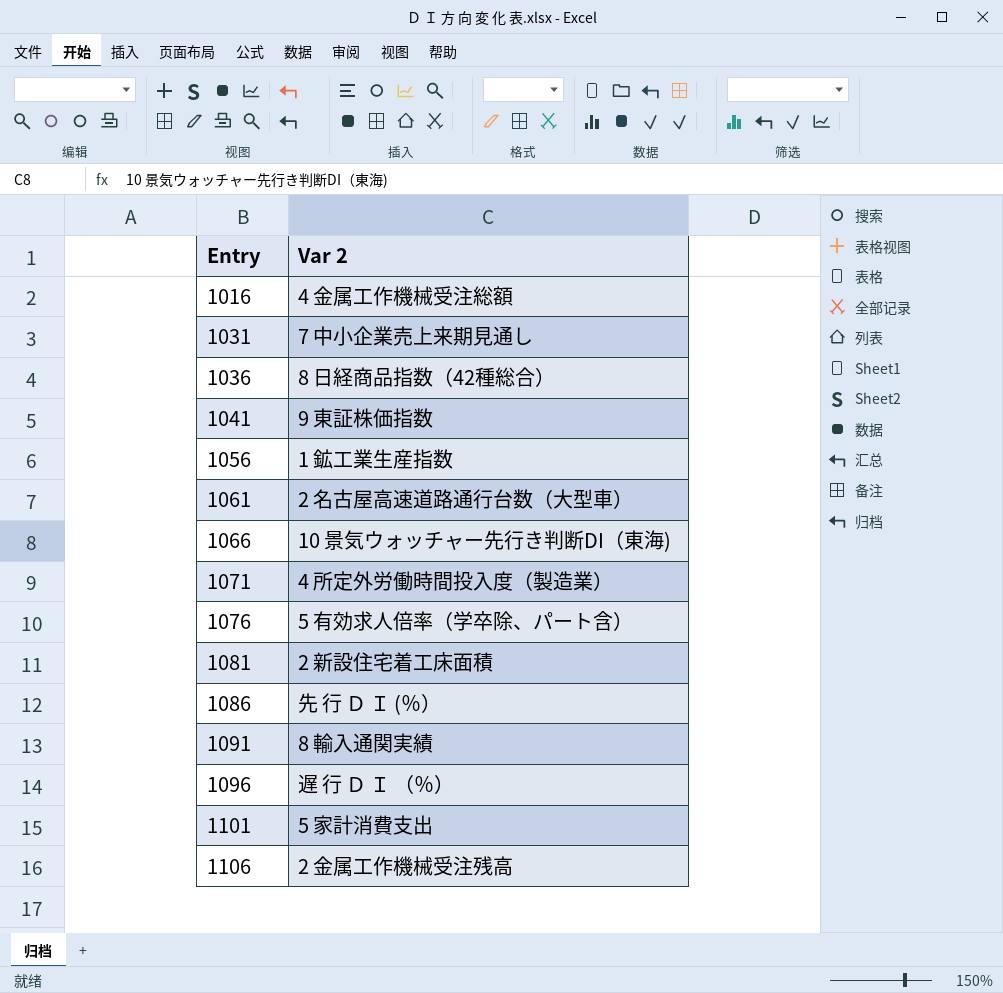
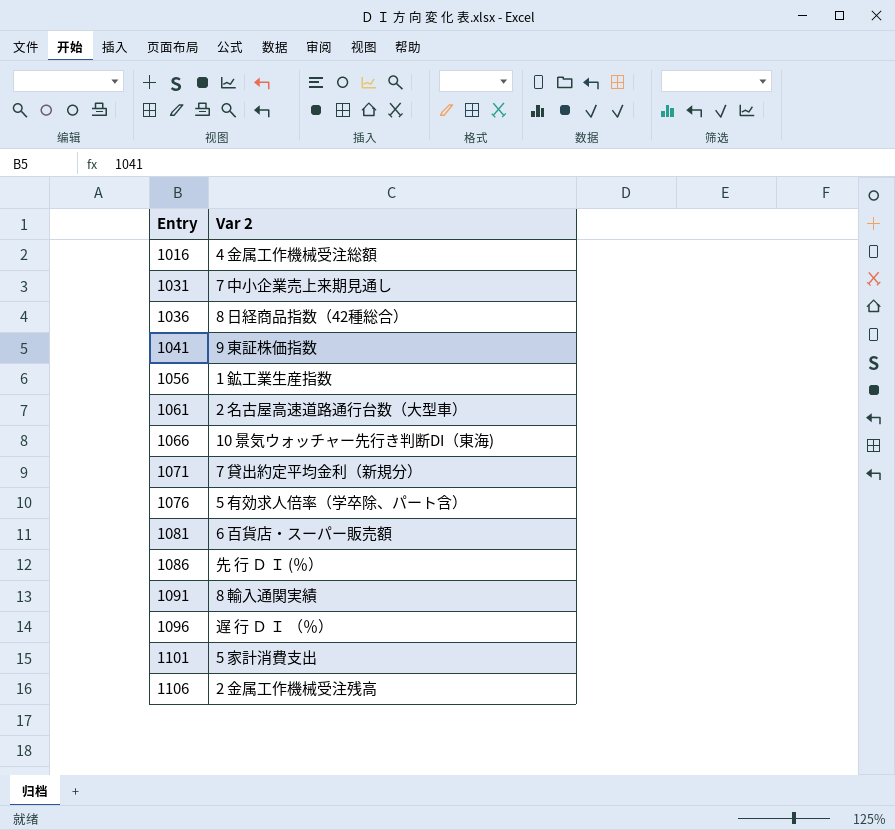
1071 | Var 2: 4 所定外労働時間投入度（製造業） -> 7 貸出約定平均金利（新規分）
1081 | Var 2: 2 新設住宅着工床面積 -> 6 百貨店・スーパー販売額

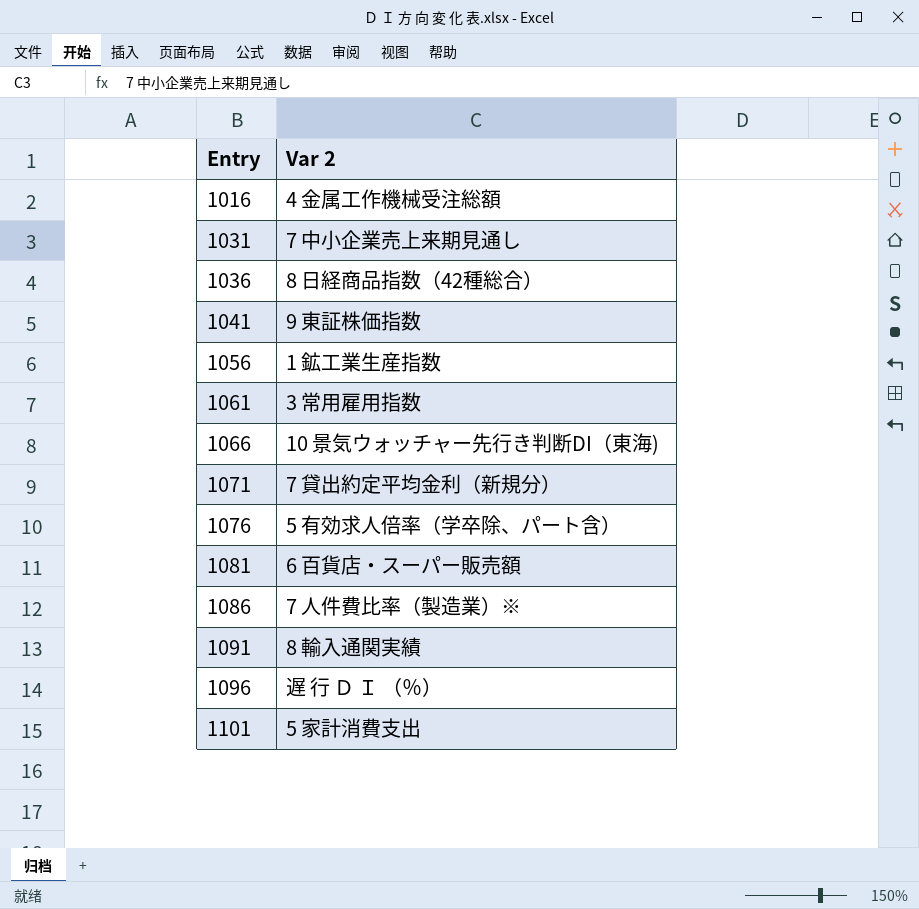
row 1106: 2 金属工作機械受注残高 -> none
1061 | Var 2: 2 名古屋高速道路通行台数（大型車） -> 3 常用雇用指数
1086 | Var 2: 先 行 Ｄ Ｉ (％） -> 7 人件費比率（製造業）※

